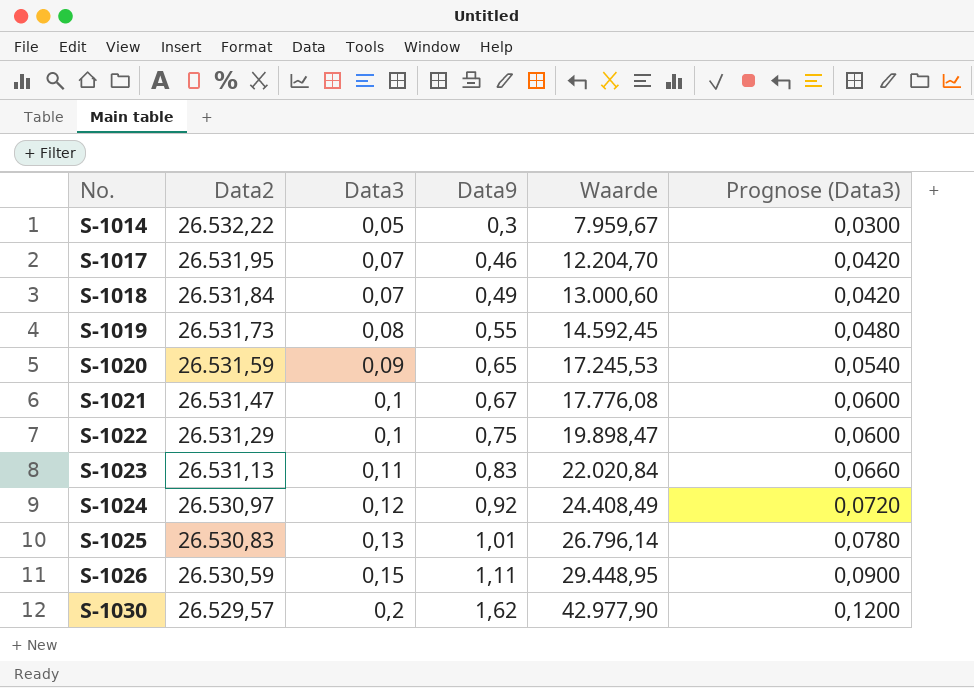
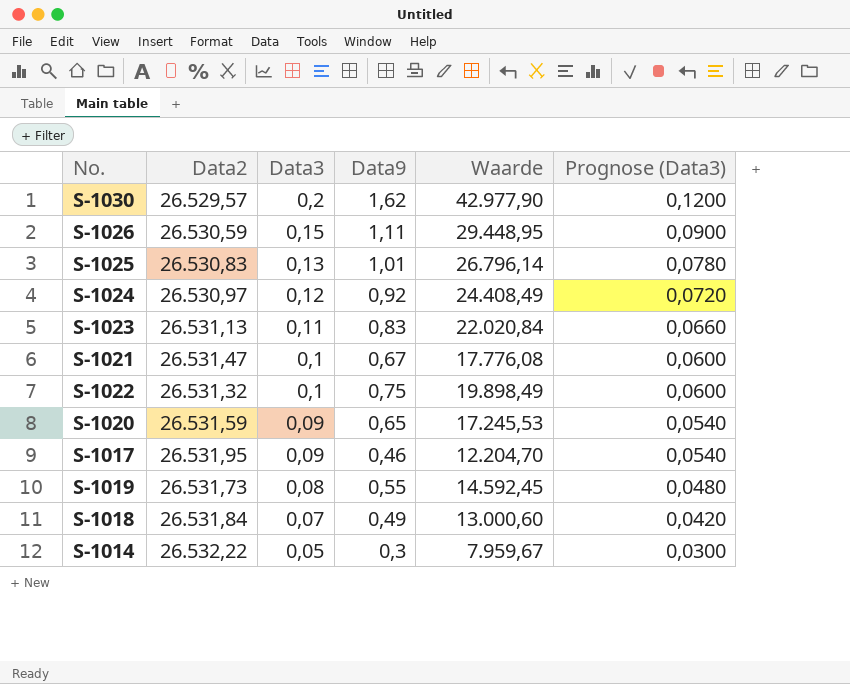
row order: No. ascending -> Data3 descending
S-1022 | Data2: 26.531,29 -> 26.531,32
S-1022 | Waarde: 19.898,47 -> 19.898,49
S-1017 | Data3: 0,07 -> 0,09
S-1017 | Prognose (Data3): 0,0420 -> 0,0540

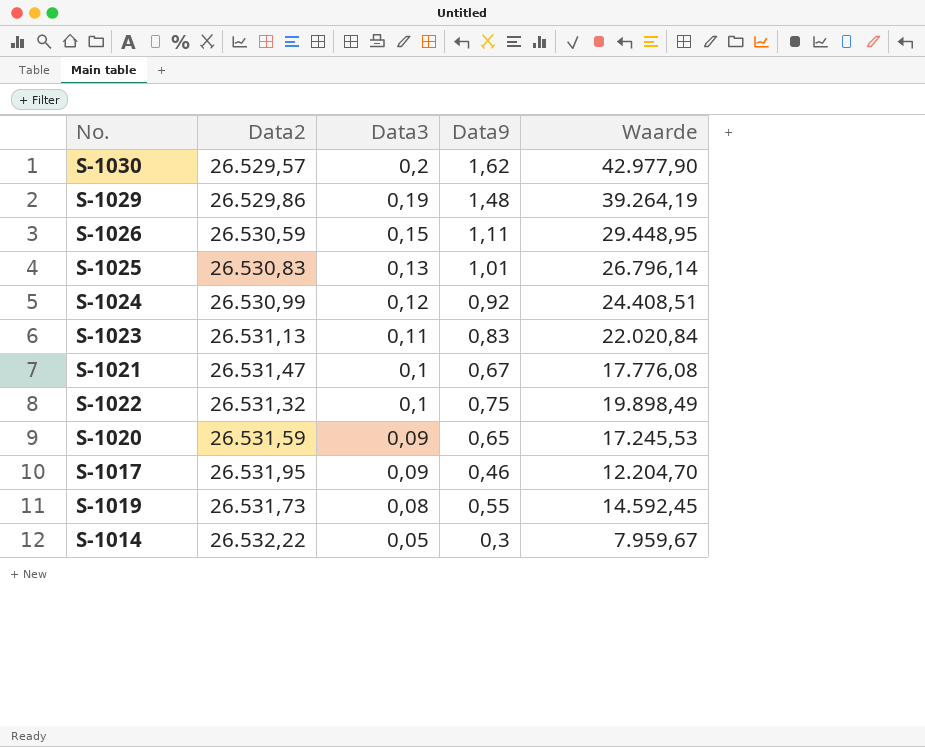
column Prognose (Data3) | formula: [Data3] * 0,6 -> none
row S-1018: 26.531,84 | 0,07 | 0,49 | 13.000,60 | 0,0420 -> none
row S-1029: none -> 26.529,86 | 0,19 | 1,48 | 39.264,19
S-1024 | Data2: 26.530,97 -> 26.530,99
S-1024 | Waarde: 24.408,49 -> 24.408,51

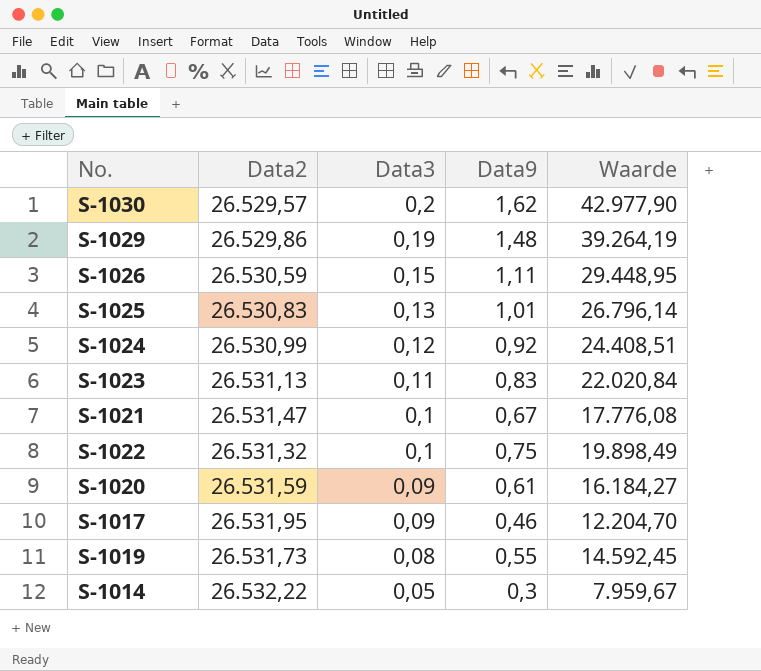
S-1020 | Data9: 0,65 -> 0,61
S-1020 | Waarde: 17.245,53 -> 16.184,27

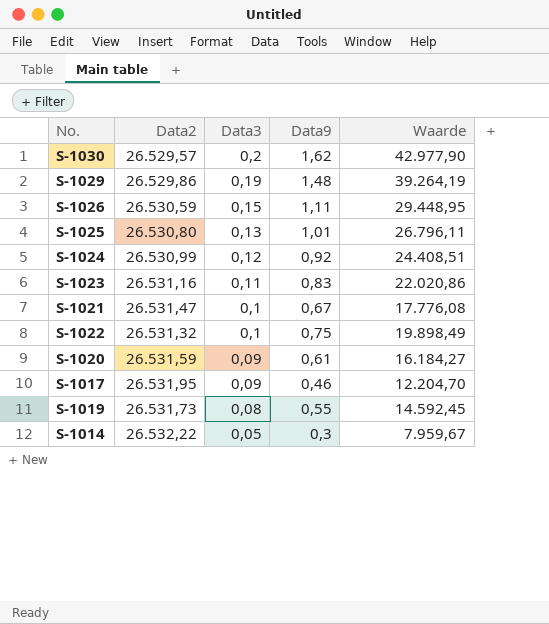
S-1025 | Data2: 26.530,83 -> 26.530,80
S-1025 | Waarde: 26.796,14 -> 26.796,11
S-1023 | Data2: 26.531,13 -> 26.531,16
S-1023 | Waarde: 22.020,84 -> 22.020,86

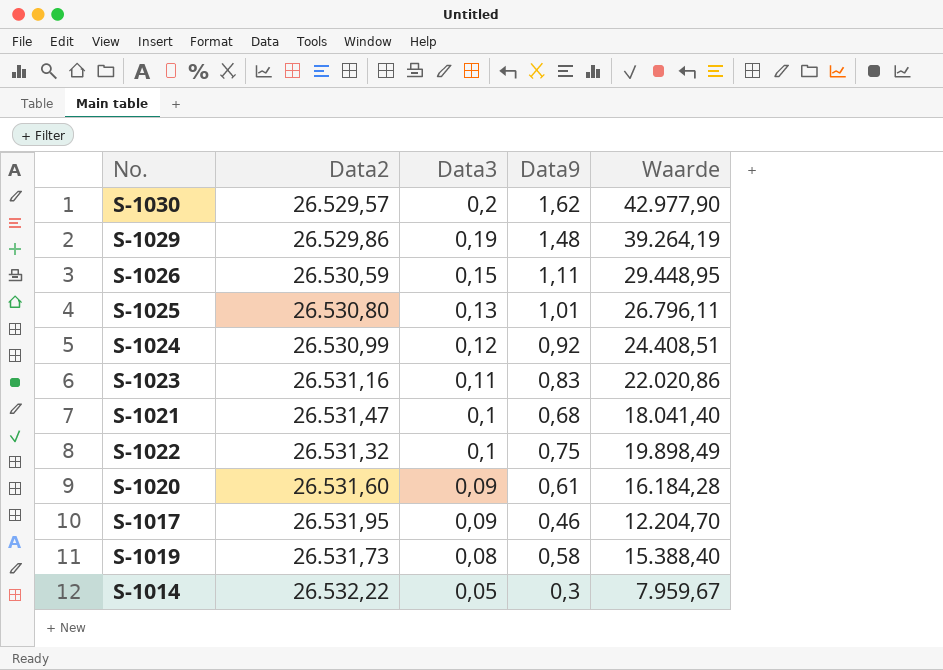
S-1021 | Data9: 0,67 -> 0,68
S-1021 | Waarde: 17.776,08 -> 18.041,40
S-1020 | Data2: 26.531,59 -> 26.531,60
S-1020 | Waarde: 16.184,27 -> 16.184,28
S-1019 | Data9: 0,55 -> 0,58
S-1019 | Waarde: 14.592,45 -> 15.388,40

